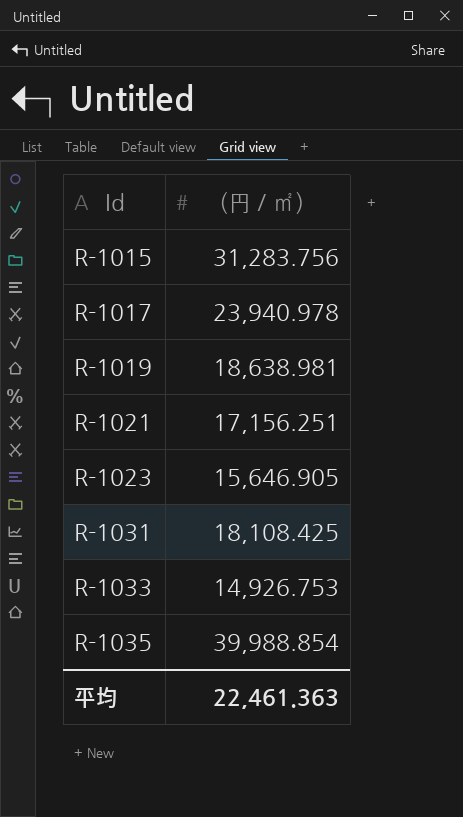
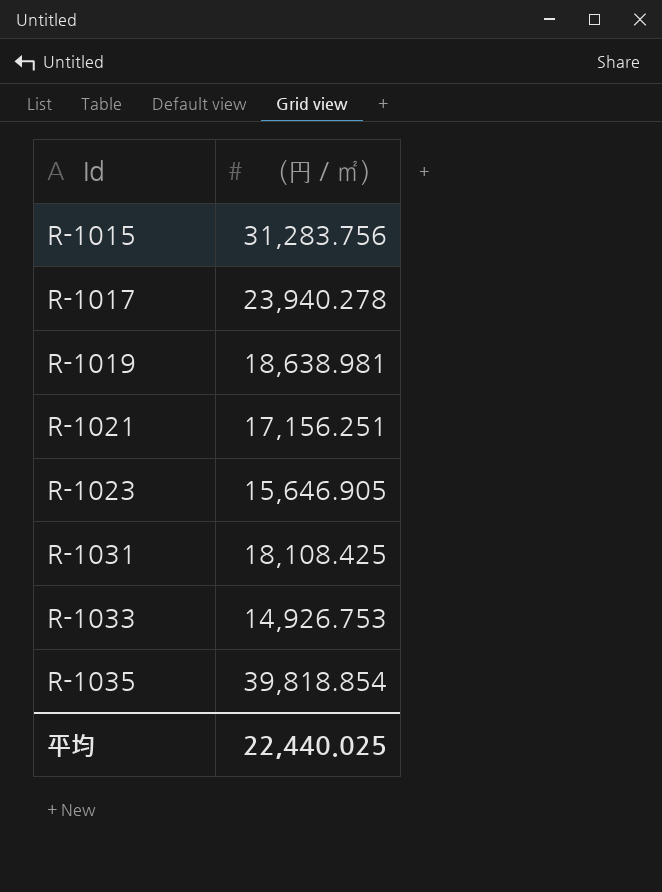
R-1017 | （円／㎡）: 23,940.978 -> 23,940.278
R-1035 | （円／㎡）: 39,988.854 -> 39,818.854
平均 | （円／㎡）: 22,461.363 -> 22,440.025

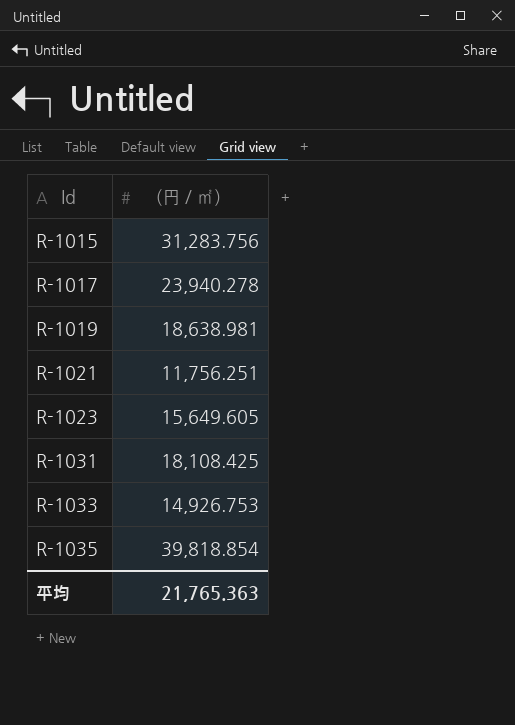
R-1021 | （円／㎡）: 17,156.251 -> 11,756.251
R-1023 | （円／㎡）: 15,646.905 -> 15,649.605
平均 | （円／㎡）: 22,440.025 -> 21,765.363

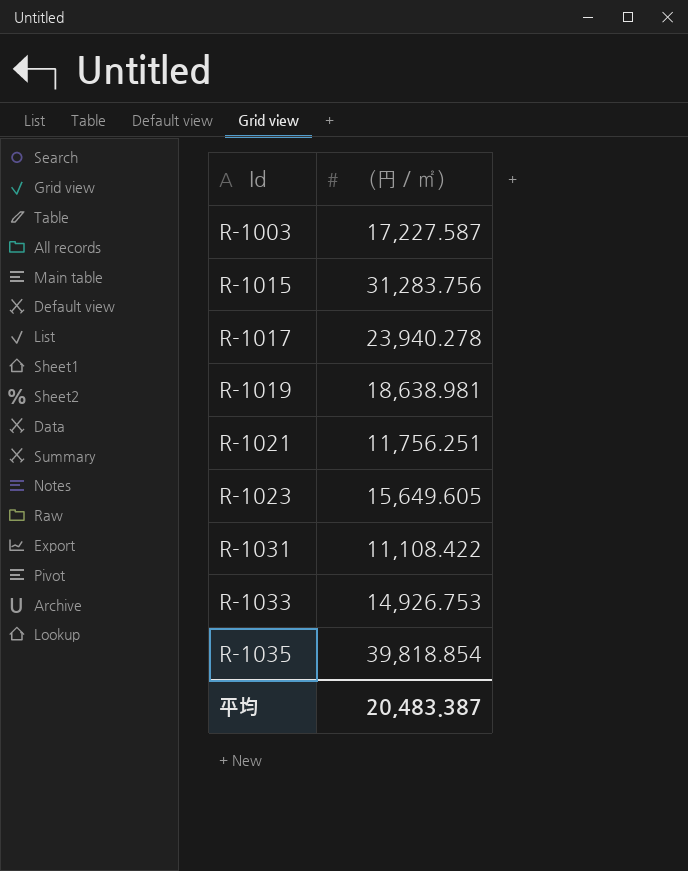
row R-1003: none -> 17,227.587
R-1031 | （円／㎡）: 18,108.425 -> 11,108.422
平均 | （円／㎡）: 21,765.363 -> 20,483.387

